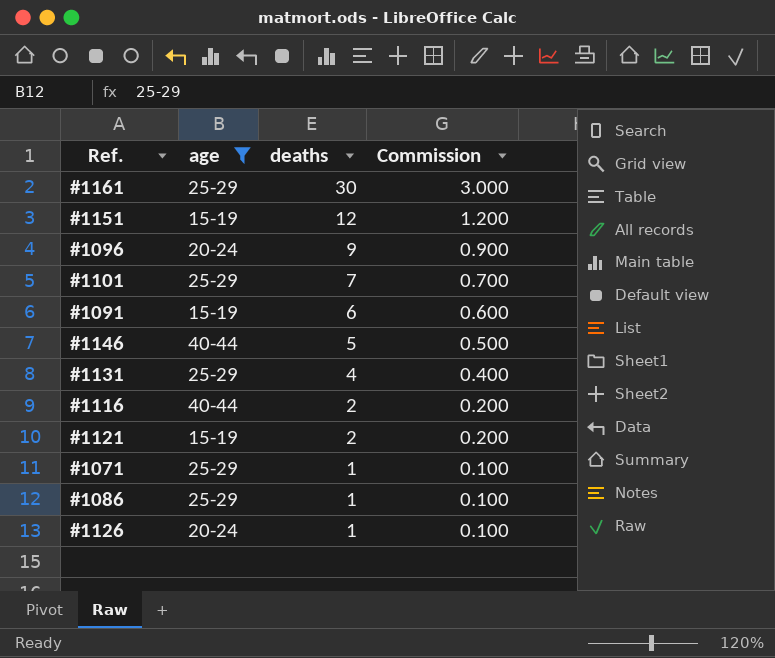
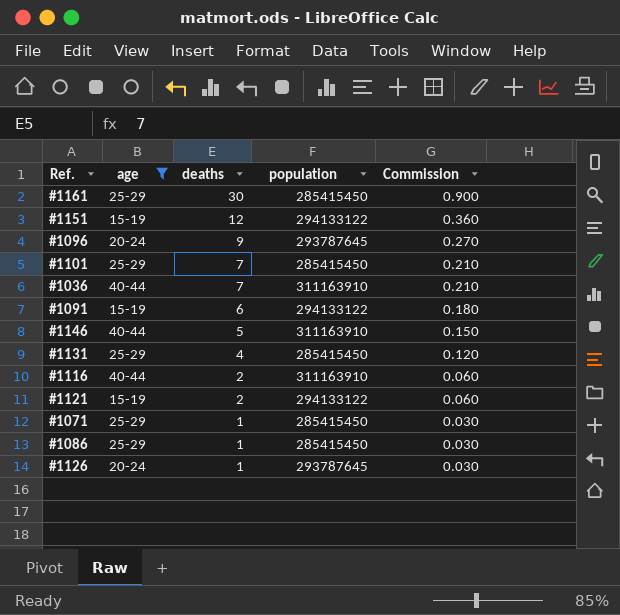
column population | position: none -> 4
column Commission | formula: [deaths] * 0.1 -> [deaths] * 0.03
row #1036: none -> 40-44 | 7 | 311163910 | 0.210

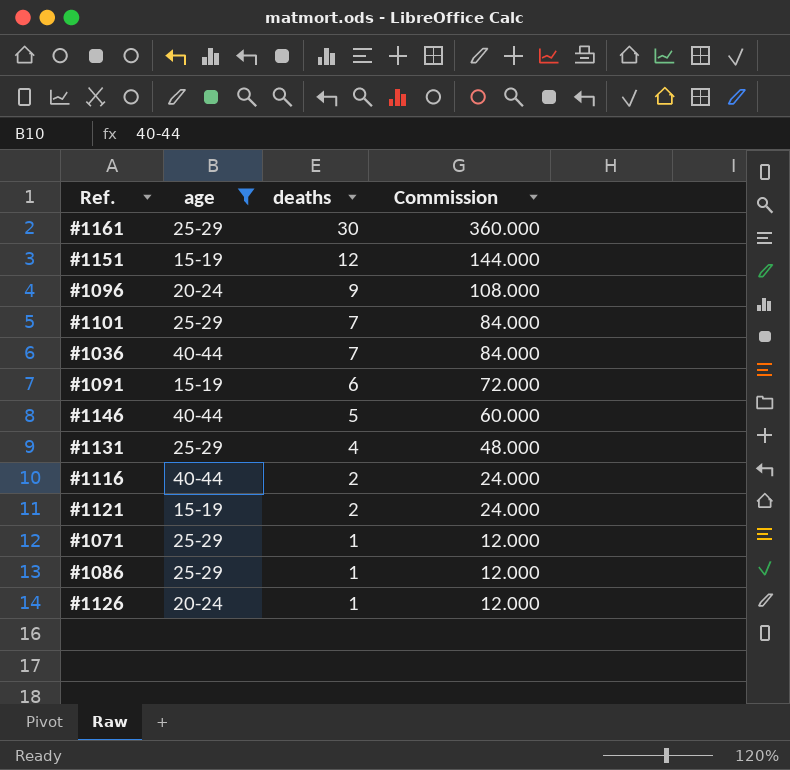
column population | position: 4 -> none
column Commission | formula: [deaths] * 0.03 -> [deaths] * 12

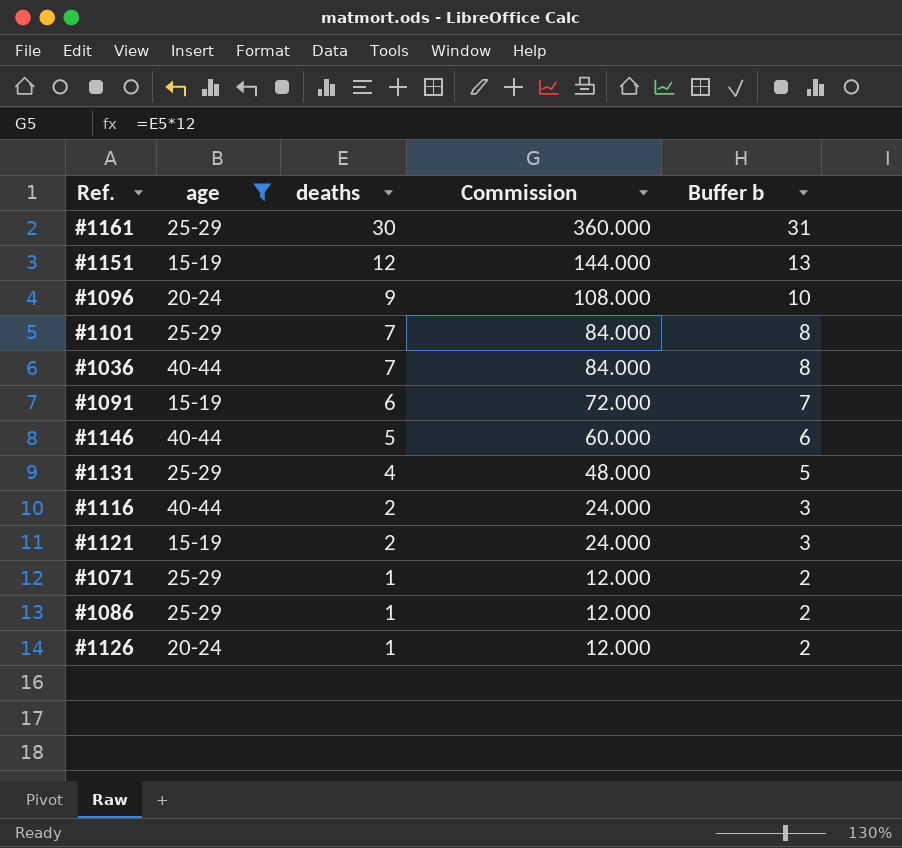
column Buffer b | formula: none -> [deaths] + 1

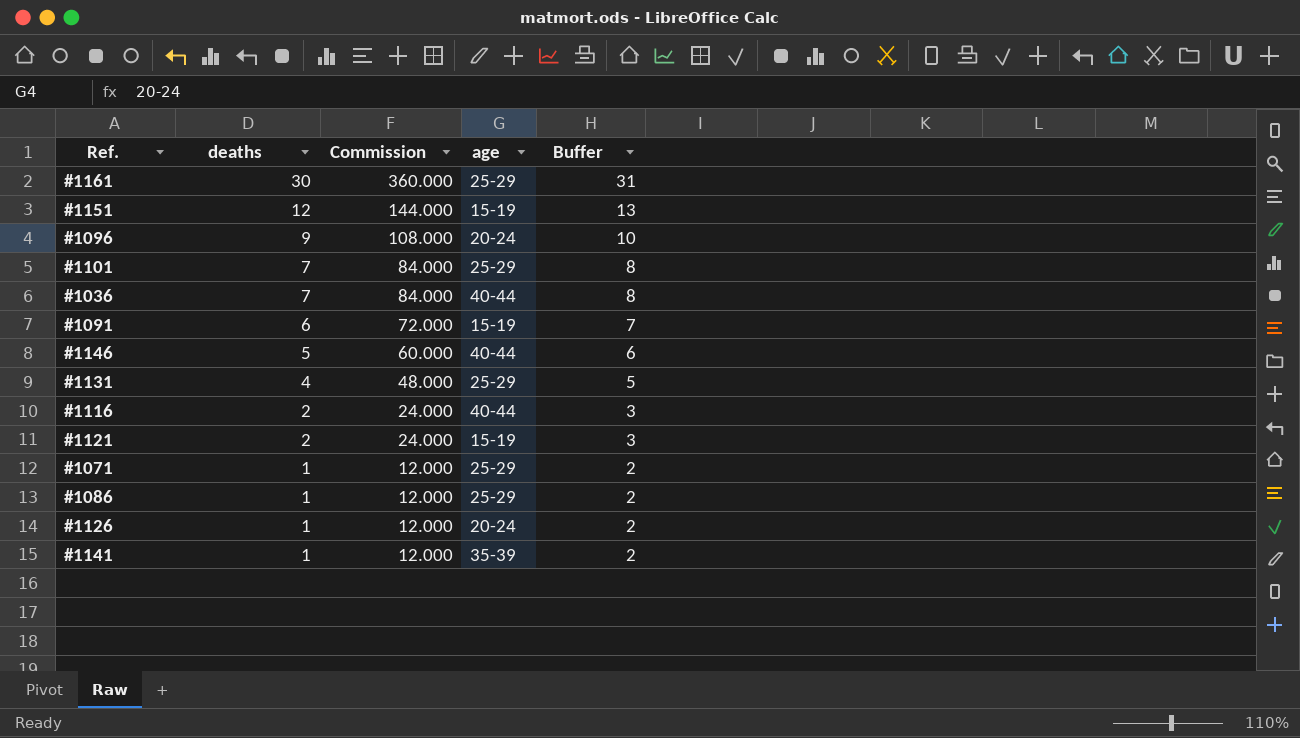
filter: age != 35-39 -> none
column age | position: 2 -> 4
column name: Buffer b -> Buffer

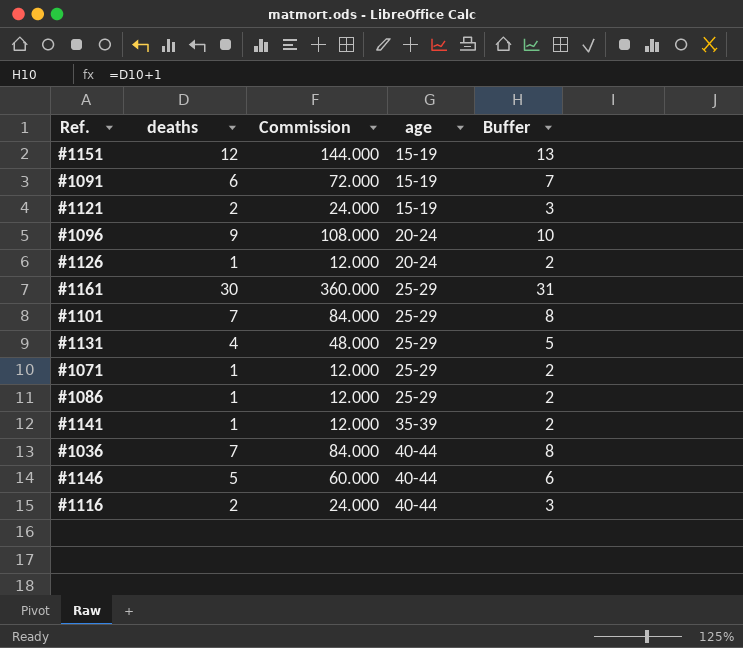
row order: deaths descending -> age ascending

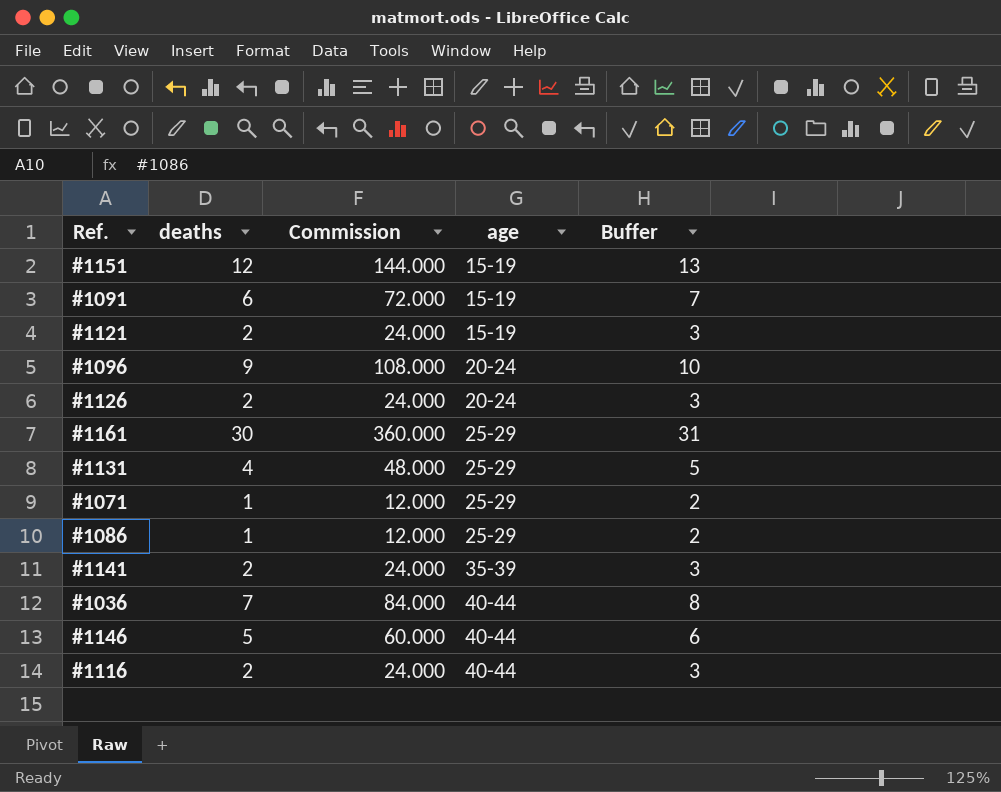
row #1101: 7 | 84.000 | 25-29 | 8 -> none
#1126 | deaths: 1 -> 2
#1126 | Commission: 12.000 -> 24.000
#1126 | Buffer: 2 -> 3
#1141 | deaths: 1 -> 2
#1141 | Commission: 12.000 -> 24.000
#1141 | Buffer: 2 -> 3

